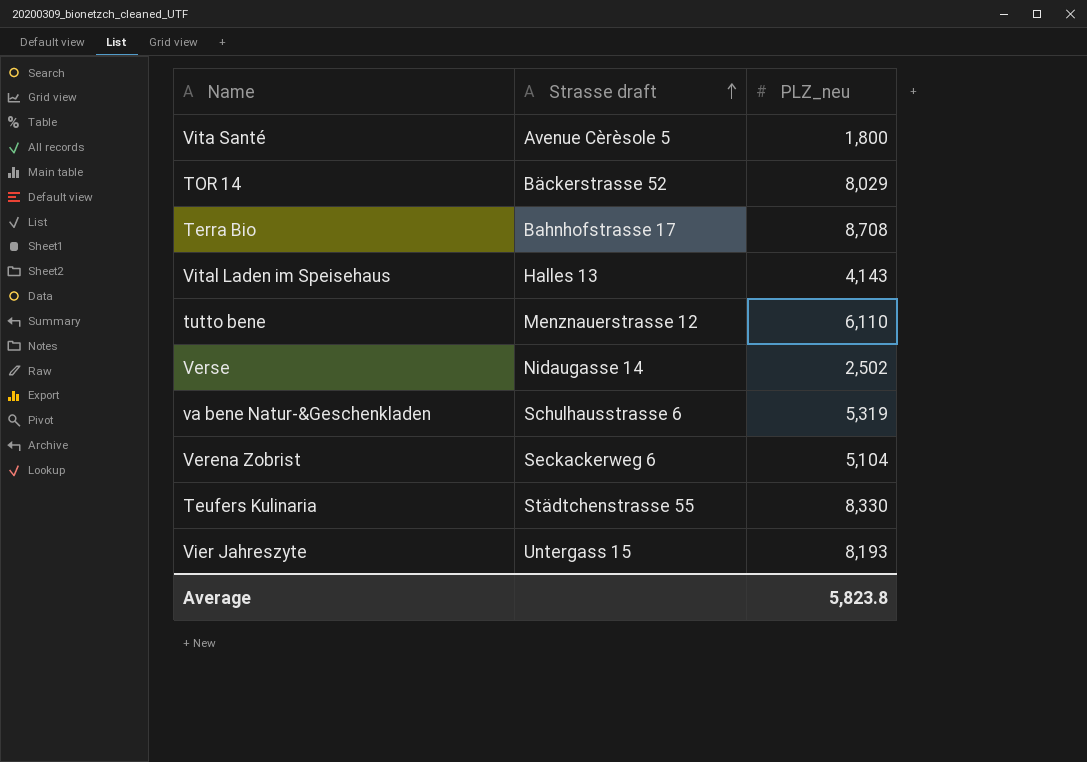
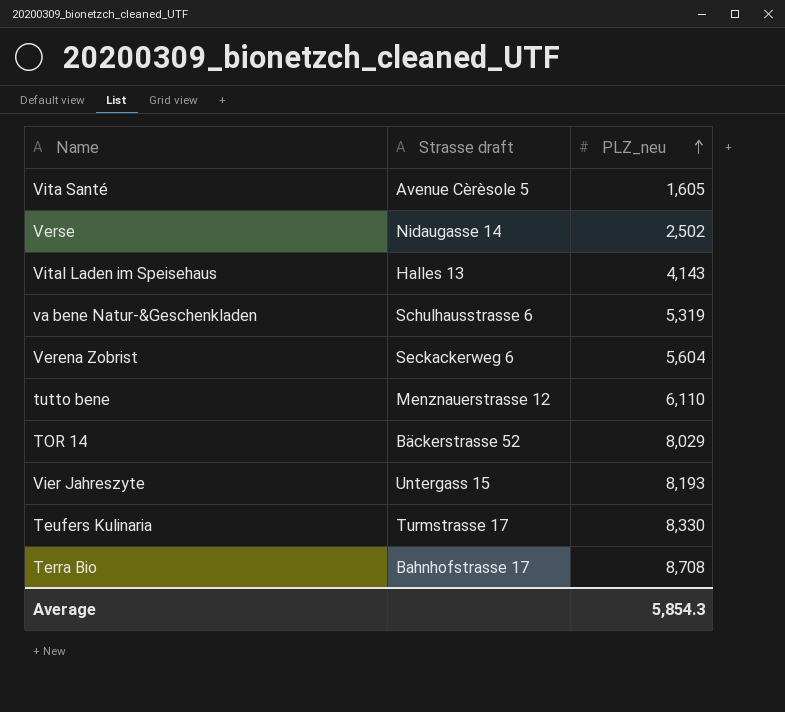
row order: Strasse draft ascending -> PLZ_neu ascending
Vita Santé | PLZ_neu: 1,800 -> 1,605
Verena Zobrist | PLZ_neu: 5,104 -> 5,604
Teufers Kulinaria | Strasse draft: Städtchenstrasse 55 -> Turmstrasse 17
Average | PLZ_neu: 5,823.8 -> 5,854.3

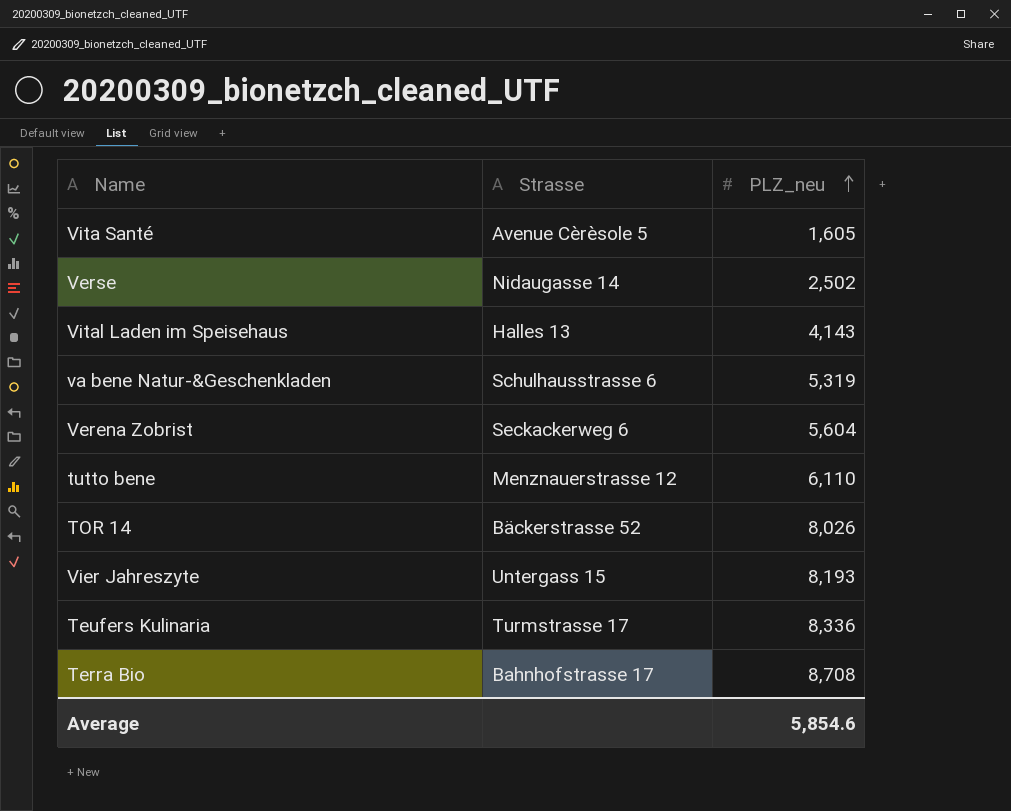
column name: Strasse draft -> Strasse
TOR 14 | PLZ_neu: 8,029 -> 8,026
Teufers Kulinaria | PLZ_neu: 8,330 -> 8,336
Average | PLZ_neu: 5,854.3 -> 5,854.6

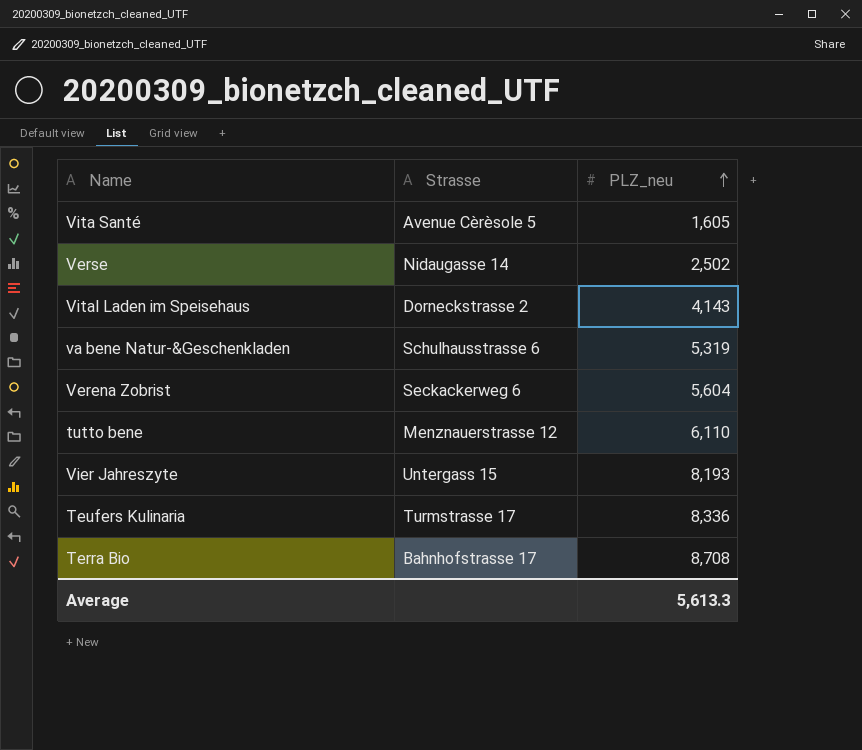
row TOR 14: Bäckerstrasse 52 | 8,026 -> none
Vital Laden im Speisehaus | Strasse: Halles 13 -> Dorneckstrasse 2
Average | PLZ_neu: 5,854.6 -> 5,613.3

